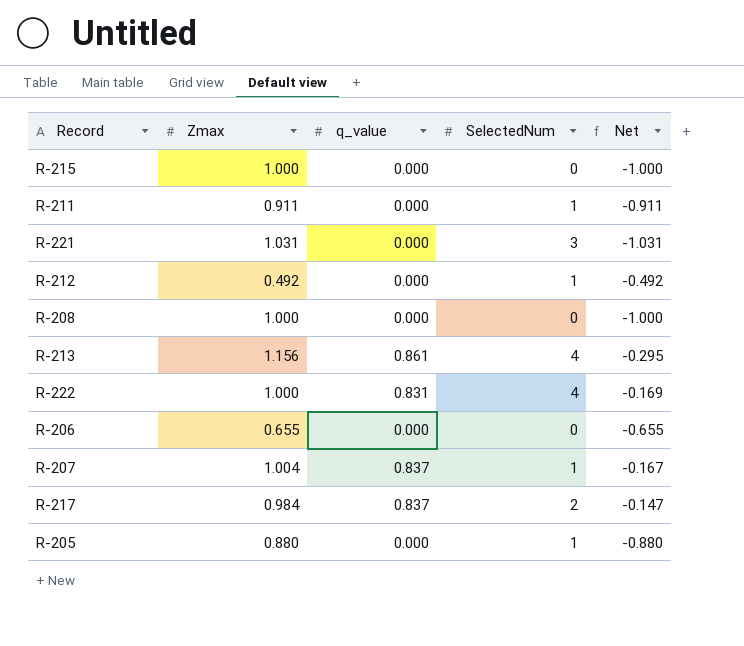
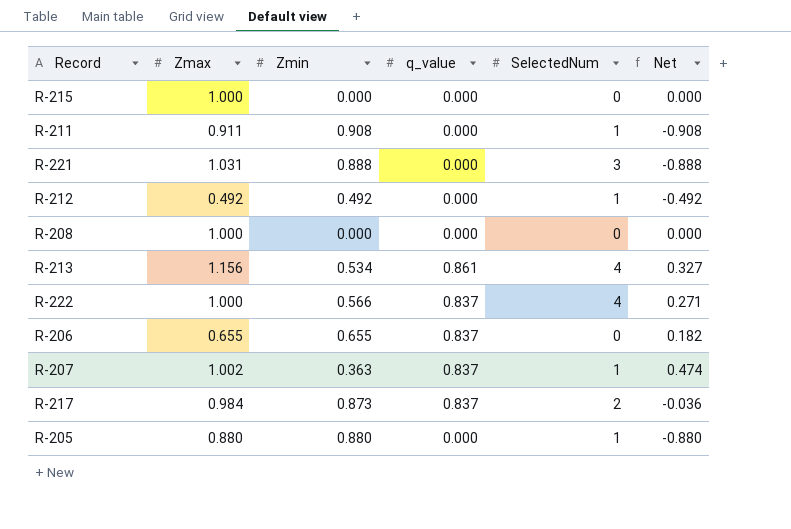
column Zmin | position: none -> 3
column Net | formula: [q_value] - [Zmax] -> [q_value] - [Zmin]
R-222 | q_value: 0.831 -> 0.837
R-206 | q_value: 0.000 -> 0.837
R-207 | Zmax: 1.004 -> 1.002

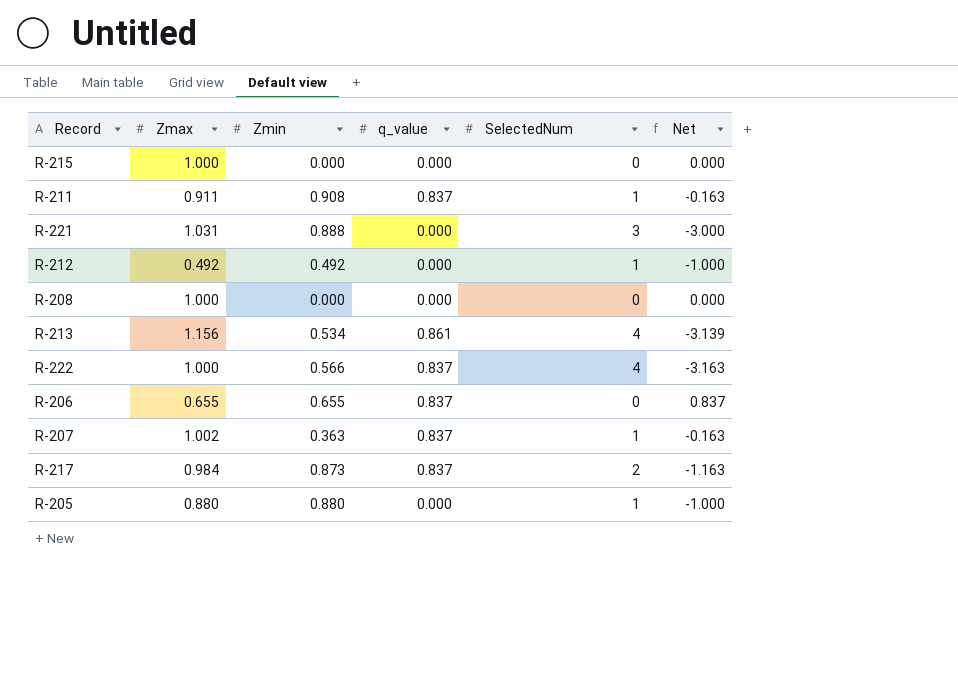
column Net | formula: [q_value] - [Zmin] -> [q_value] - [SelectedNum]
R-211 | q_value: 0.000 -> 0.837

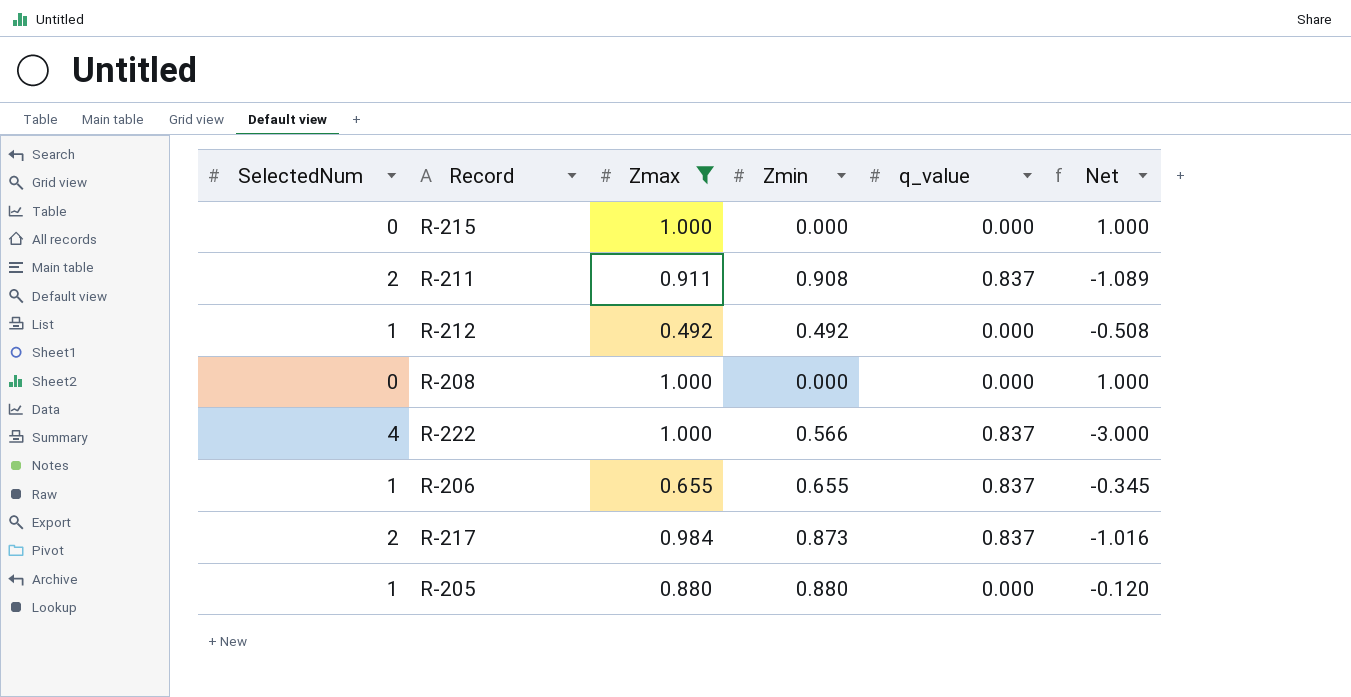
filter: none -> Zmax <= 1.000
column SelectedNum | position: 5 -> 1
column Net | formula: [q_value] - [SelectedNum] -> [Zmax] - [SelectedNum]
R-211 | SelectedNum: 1 -> 2
R-206 | SelectedNum: 0 -> 1

